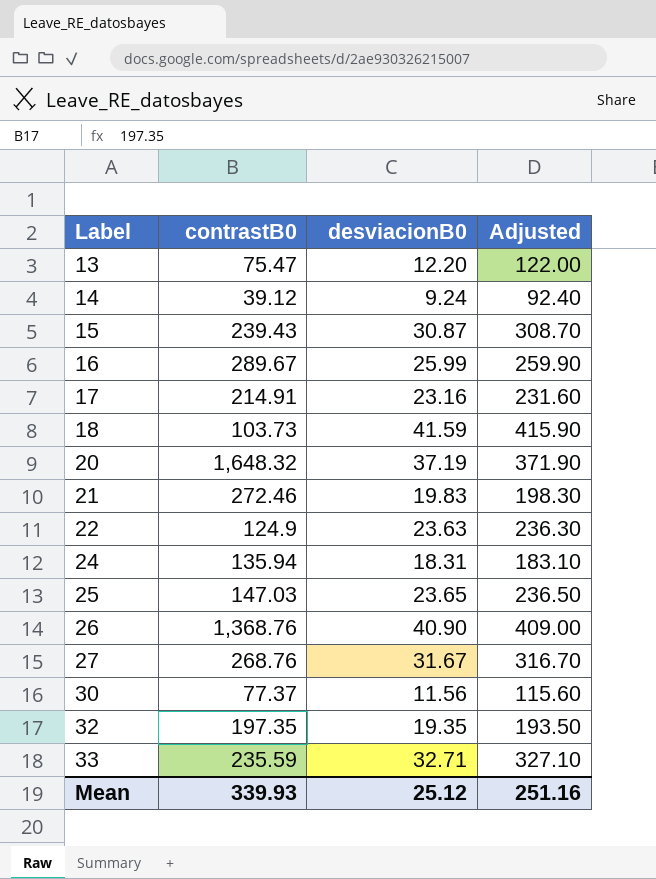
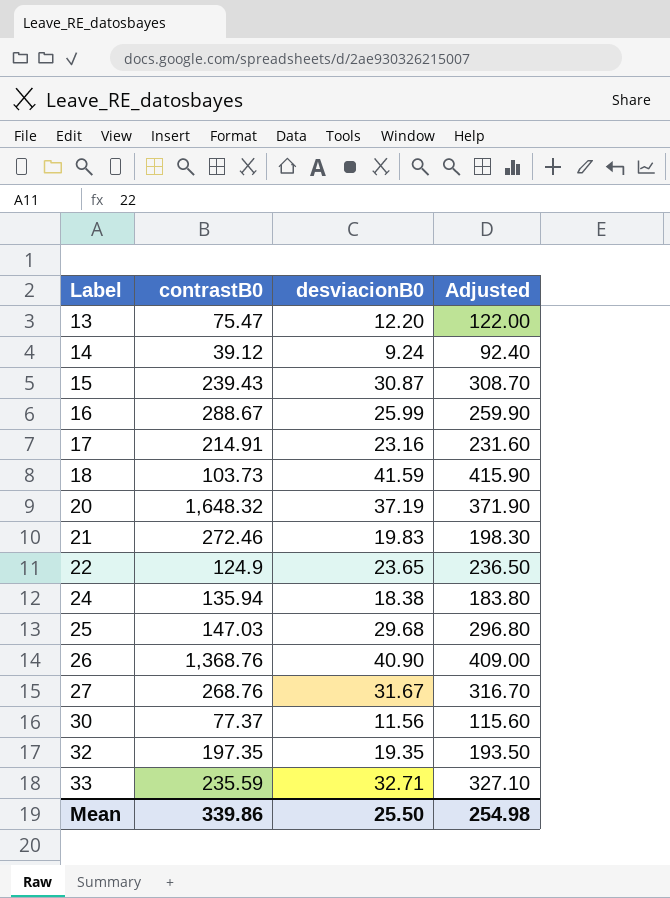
16 | contrastB0: 289.67 -> 288.67
22 | desviacionB0: 23.63 -> 23.65
22 | Adjusted: 236.30 -> 236.50
24 | desviacionB0: 18.31 -> 18.38
24 | Adjusted: 183.10 -> 183.80
25 | desviacionB0: 23.65 -> 29.68
25 | Adjusted: 236.50 -> 296.80
Mean | contrastB0: 339.93 -> 339.86
Mean | desviacionB0: 25.12 -> 25.50
Mean | Adjusted: 251.16 -> 254.98

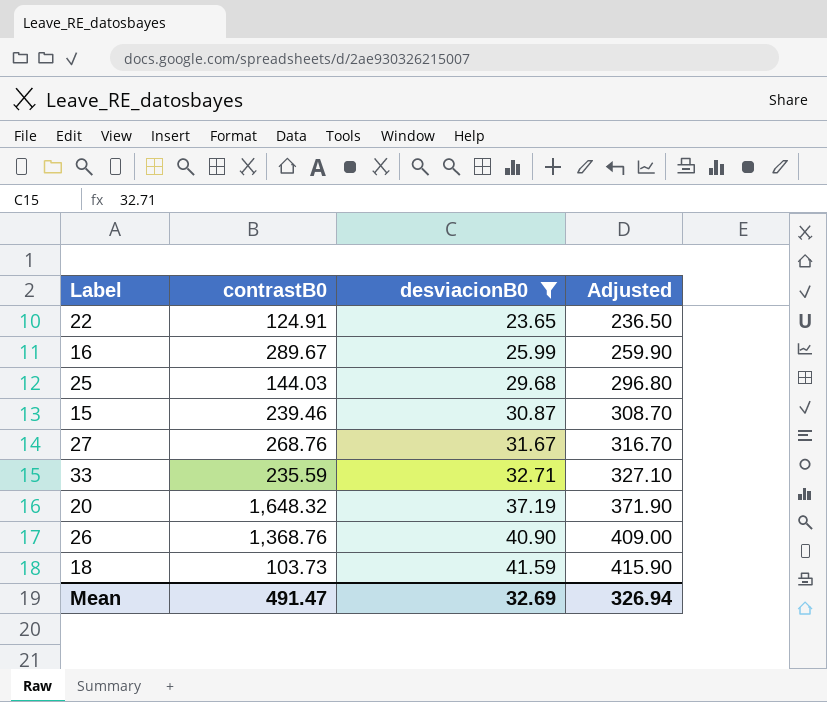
filter: none -> desviacionB0 >= 23.65
row order: Label ascending -> desviacionB0 ascending
22 | contrastB0: 124.9 -> 124.91
16 | contrastB0: 288.67 -> 289.67
25 | contrastB0: 147.03 -> 144.03
15 | contrastB0: 239.43 -> 239.46
Mean | contrastB0: 339.86 -> 491.47
Mean | desviacionB0: 25.50 -> 32.69
Mean | Adjusted: 254.98 -> 326.94

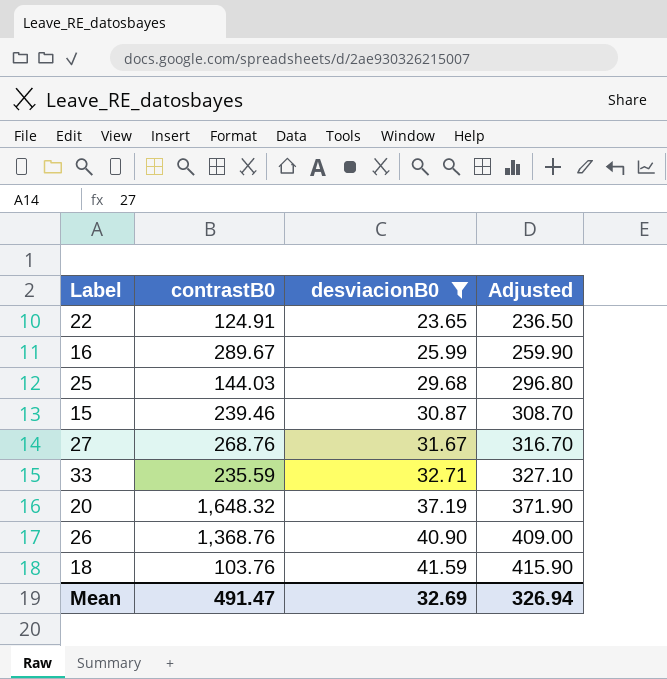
18 | contrastB0: 103.73 -> 103.76

